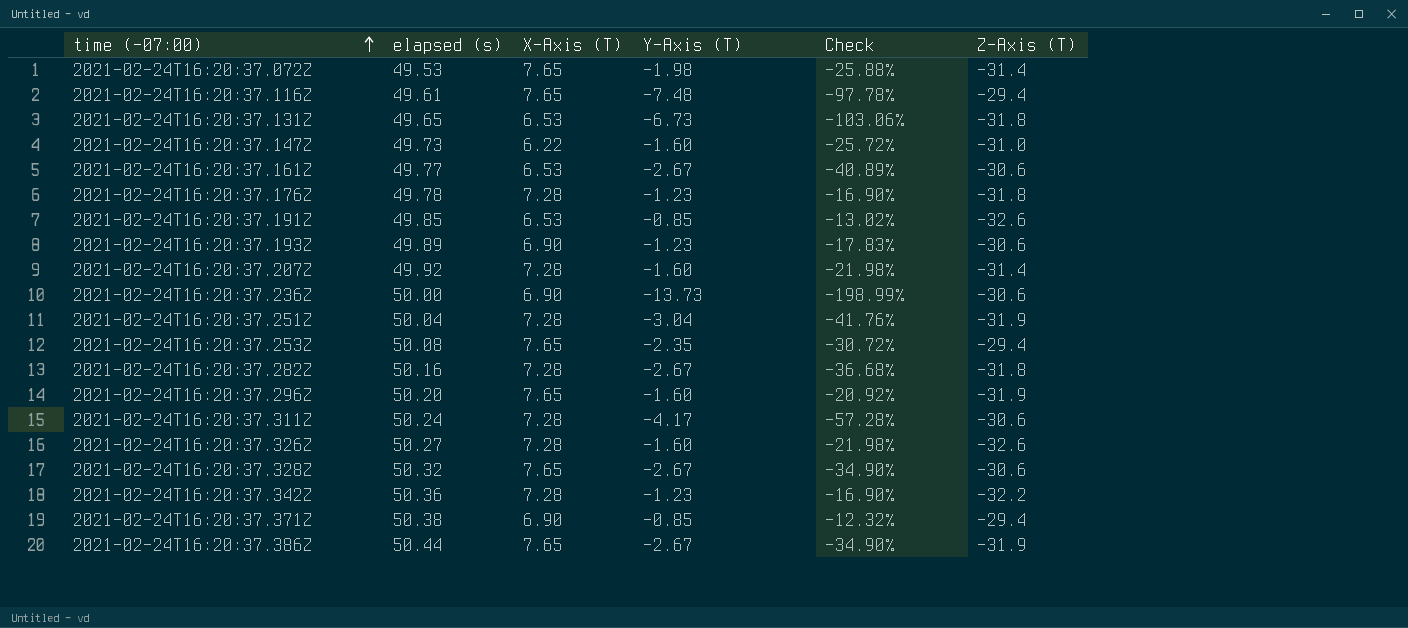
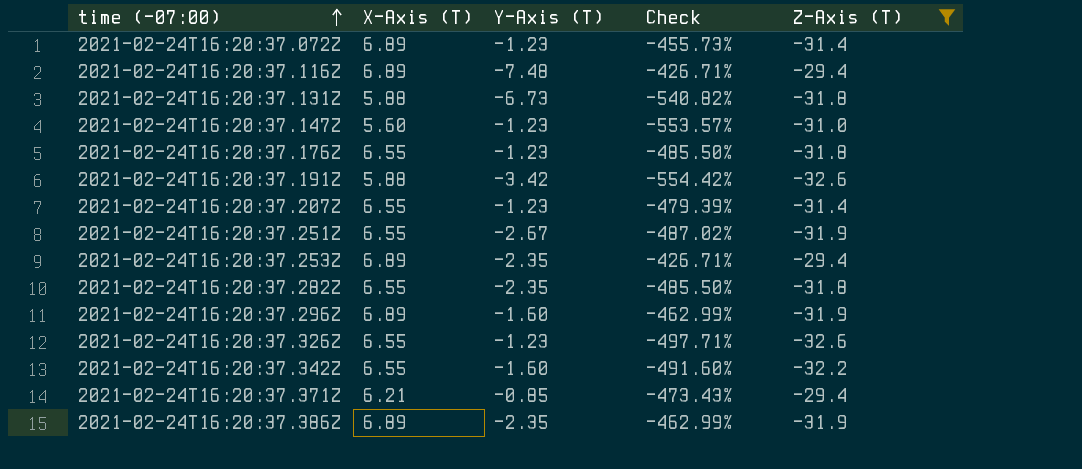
filter: none -> Z-Axis (T) != -30.6
column elapsed (s) | position: 2 -> none
column Check | formula: [Y-Axis (T)] / [X-Axis (T)] -> [Z-Axis (T)] / [X-Axis (T)]
2021-02-24T16:20:37.072Z | X-Axis (T): 7.65 -> 6.89
2021-02-24T16:20:37.072Z | Y-Axis (T): -1.98 -> -1.23
2021-02-24T16:20:37.116Z | X-Axis (T): 7.65 -> 6.89
2021-02-24T16:20:37.131Z | X-Axis (T): 6.53 -> 5.88
2021-02-24T16:20:37.147Z | X-Axis (T): 6.22 -> 5.60
2021-02-24T16:20:37.147Z | Y-Axis (T): -1.60 -> -1.23
2021-02-24T16:20:37.176Z | X-Axis (T): 7.28 -> 6.55
2021-02-24T16:20:37.191Z | X-Axis (T): 6.53 -> 5.88
2021-02-24T16:20:37.191Z | Y-Axis (T): -0.85 -> -3.42
2021-02-24T16:20:37.207Z | X-Axis (T): 7.28 -> 6.55
2021-02-24T16:20:37.207Z | Y-Axis (T): -1.60 -> -1.23
2021-02-24T16:20:37.251Z | X-Axis (T): 7.28 -> 6.55
2021-02-24T16:20:37.251Z | Y-Axis (T): -3.04 -> -2.67
2021-02-24T16:20:37.253Z | X-Axis (T): 7.65 -> 6.89
2021-02-24T16:20:37.282Z | X-Axis (T): 7.28 -> 6.55
2021-02-24T16:20:37.282Z | Y-Axis (T): -2.67 -> -2.35
2021-02-24T16:20:37.296Z | X-Axis (T): 7.65 -> 6.89
2021-02-24T16:20:37.326Z | X-Axis (T): 7.28 -> 6.55
2021-02-24T16:20:37.326Z | Y-Axis (T): -1.60 -> -1.23
2021-02-24T16:20:37.342Z | X-Axis (T): 7.28 -> 6.55
2021-02-24T16:20:37.342Z | Y-Axis (T): -1.23 -> -1.60
2021-02-24T16:20:37.371Z | X-Axis (T): 6.90 -> 6.21
2021-02-24T16:20:37.386Z | X-Axis (T): 7.65 -> 6.89
2021-02-24T16:20:37.386Z | Y-Axis (T): -2.67 -> -2.35

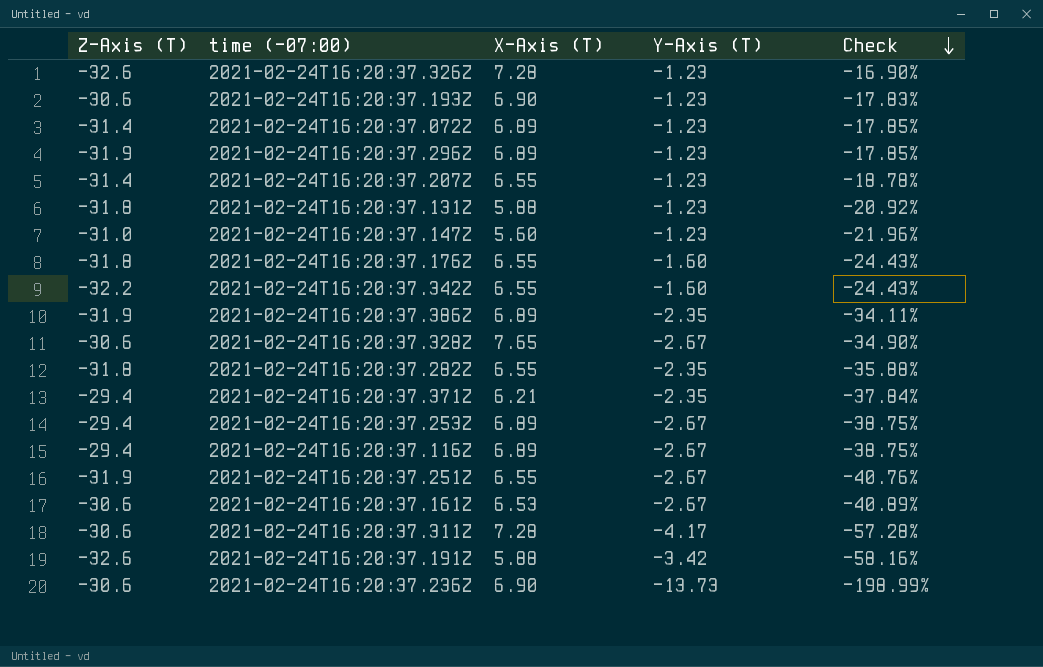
filter: Z-Axis (T) != -30.6 -> none
row order: time (-07:00) ascending -> Check descending
column Z-Axis (T) | position: 5 -> 1
column Check | formula: [Z-Axis (T)] / [X-Axis (T)] -> [Y-Axis (T)] / [X-Axis (T)]
2021-02-24T16:20:37.326Z | X-Axis (T): 6.55 -> 7.28
2021-02-24T16:20:37.296Z | Y-Axis (T): -1.60 -> -1.23
2021-02-24T16:20:37.131Z | Y-Axis (T): -6.73 -> -1.23
2021-02-24T16:20:37.176Z | Y-Axis (T): -1.23 -> -1.60
2021-02-24T16:20:37.371Z | Y-Axis (T): -0.85 -> -2.35
2021-02-24T16:20:37.253Z | Y-Axis (T): -2.35 -> -2.67
2021-02-24T16:20:37.116Z | Y-Axis (T): -7.48 -> -2.67

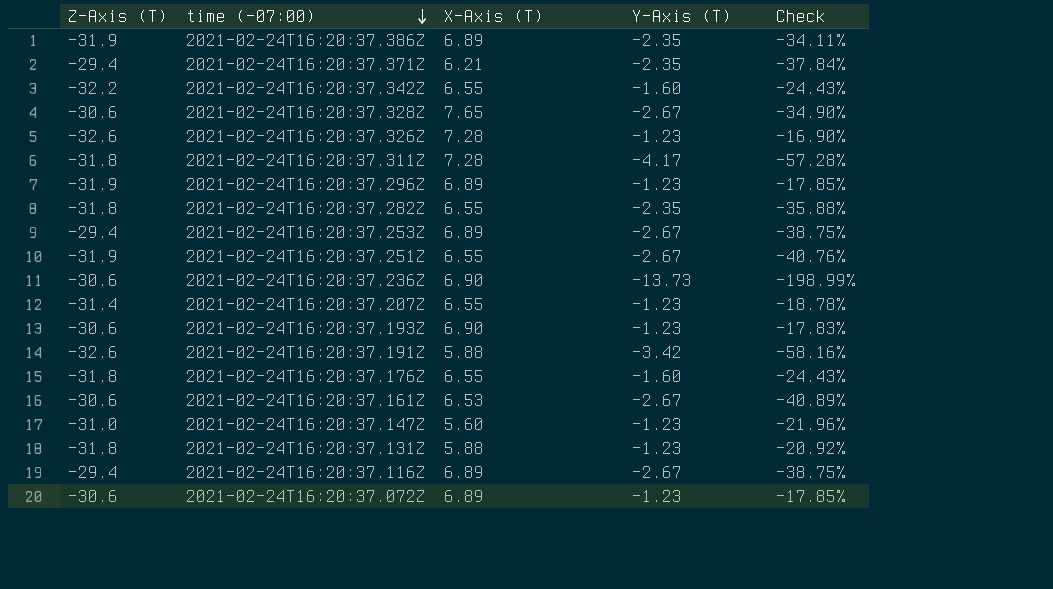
row order: Check descending -> time (-07:00) descending
2021-02-24T16:20:37.311Z | Z-Axis (T): -30.6 -> -31.8
2021-02-24T16:20:37.072Z | Z-Axis (T): -31.4 -> -30.6

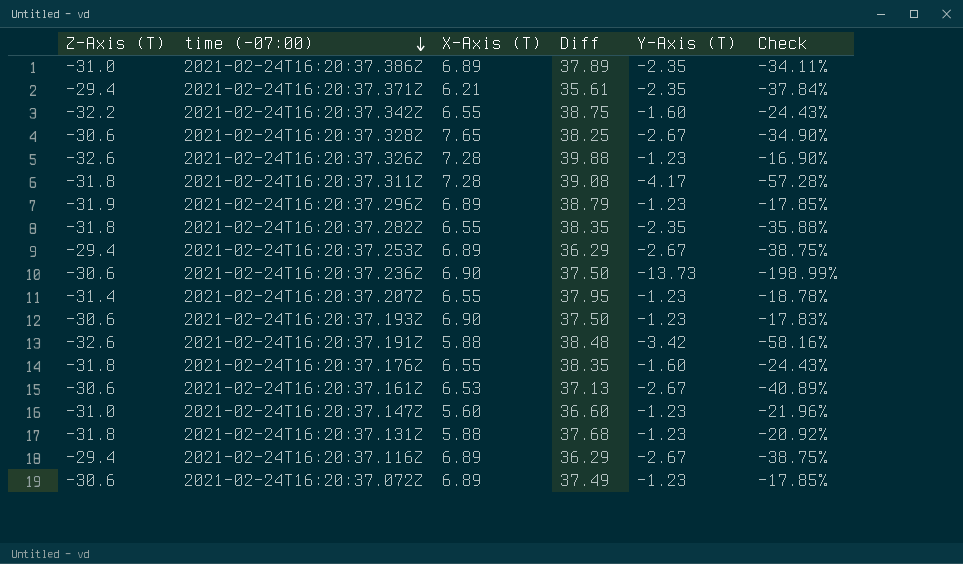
column Diff | formula: none -> [X-Axis (T)] - [Z-Axis (T)]
row 2021-02-24T16:20:37.251Z: -31.9 | 6.55 | -2.67 | -40.76% -> none
2021-02-24T16:20:37.386Z | Z-Axis (T): -31.9 -> -31.0

